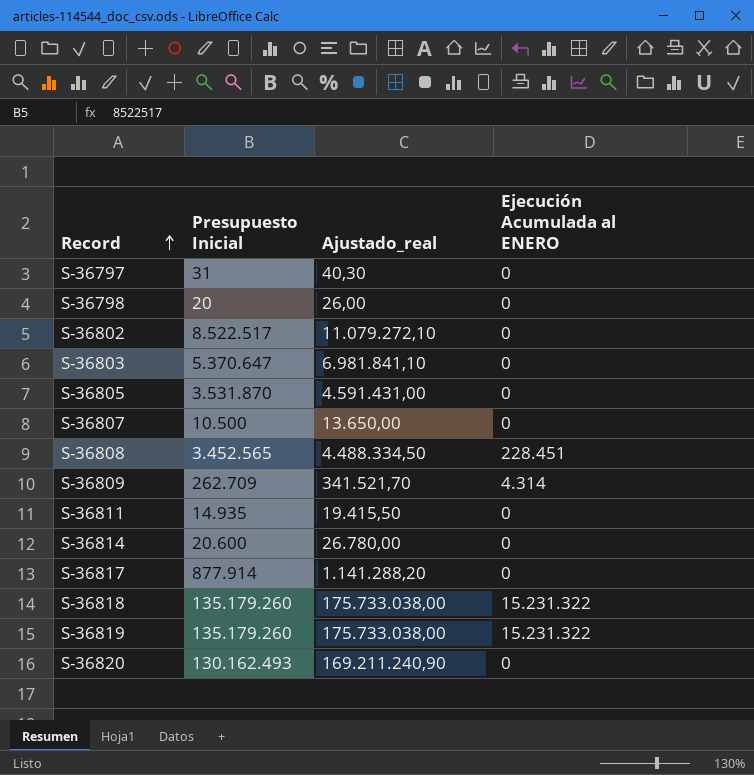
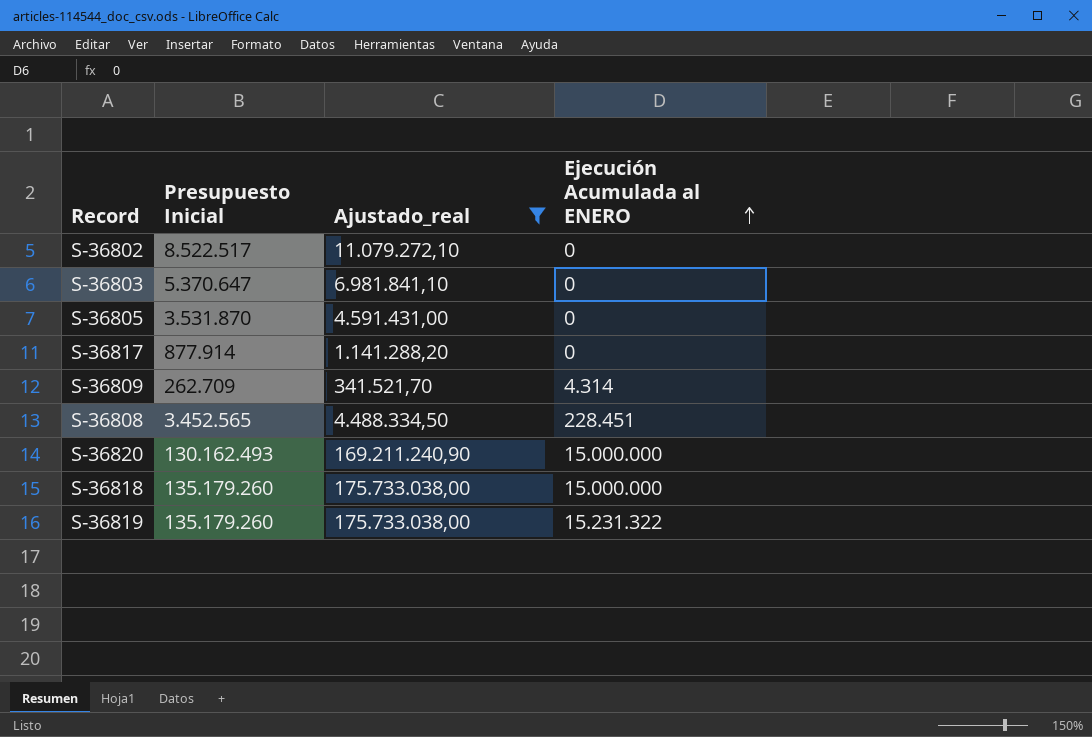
filter: none -> Ajustado_real >= 341.521,70
row order: Record ascending -> Ejecución Acumulada al ENERO ascending
S-36820 | Ejecución Acumulada al ENERO: 0 -> 15.000.000
S-36818 | Ejecución Acumulada al ENERO: 15.231.322 -> 15.000.000

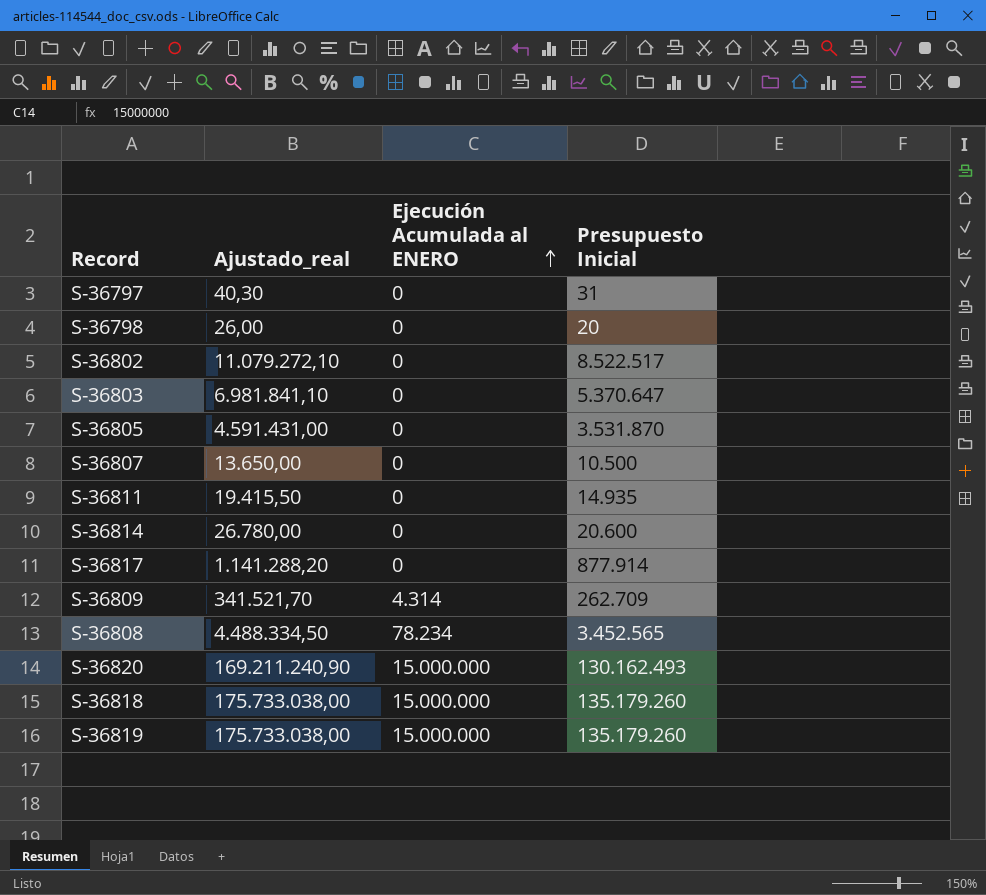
filter: Ajustado_real >= 341.521,70 -> none
column Presupuesto Inicial | position: 2 -> 4
S-36808 | Ejecución Acumulada al ENERO: 228.451 -> 78.234
S-36819 | Ejecución Acumulada al ENERO: 15.231.322 -> 15.000.000

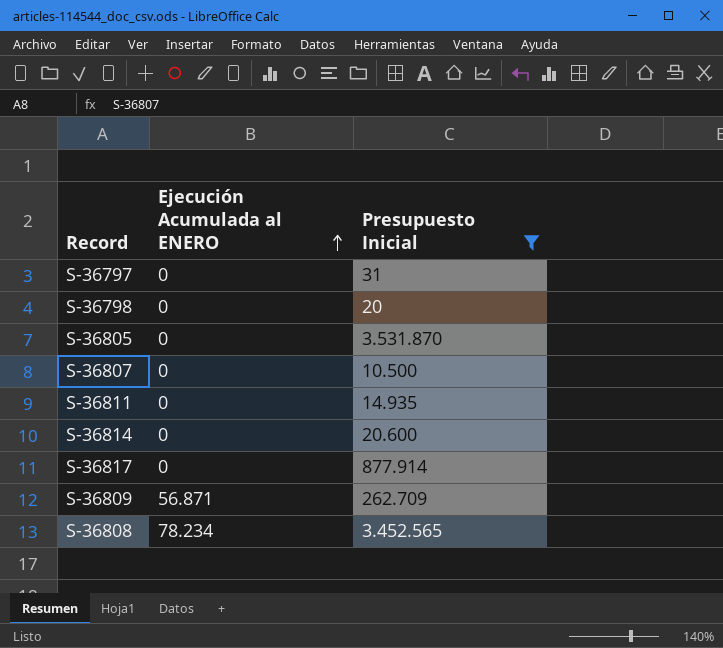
filter: none -> Presupuesto Inicial <= 3.531.870
column Ajustado_real | formula: [Presupuesto Inicial] * 1,3 -> none
S-36809 | Ejecución Acumulada al ENERO: 4.314 -> 56.871

